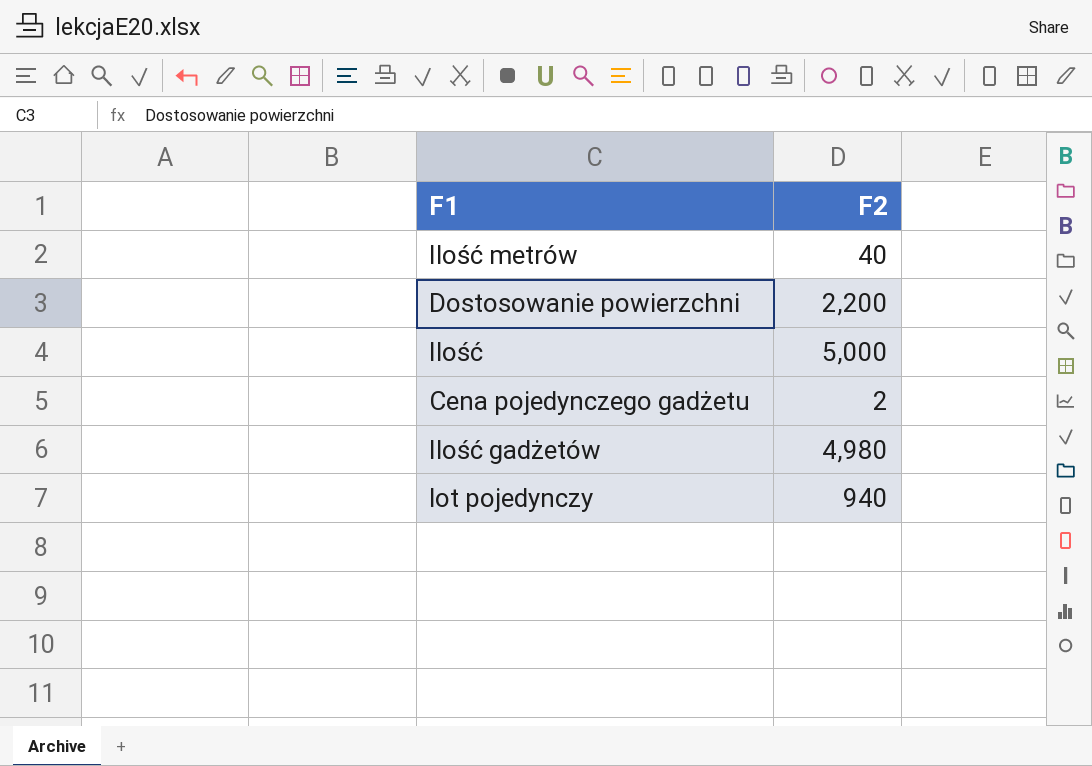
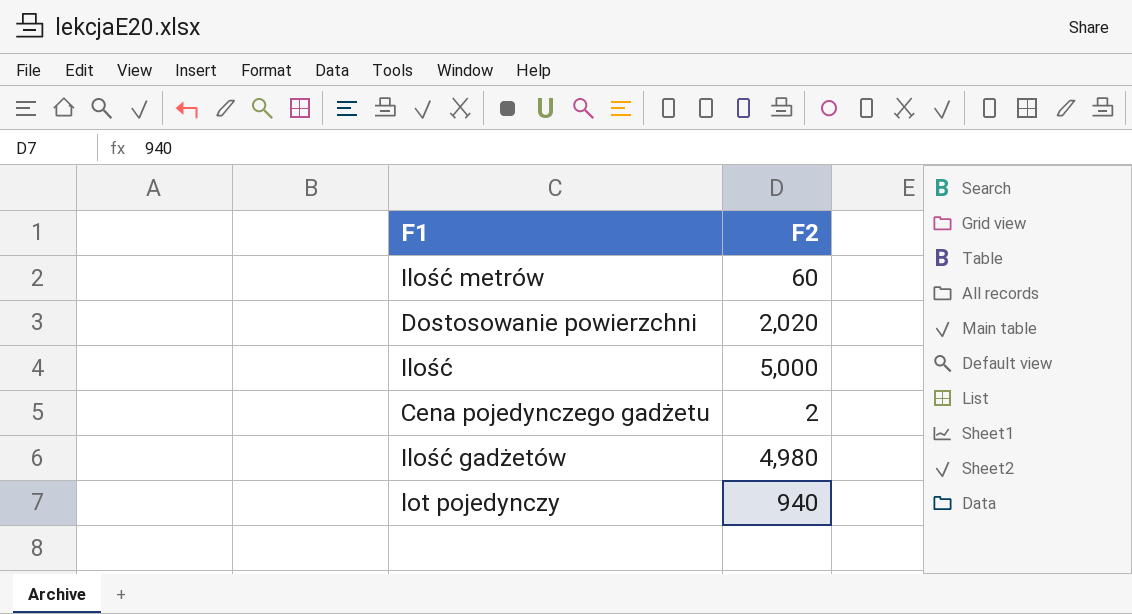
Ilość metrów | F2: 40 -> 60
Dostosowanie powierzchni | F2: 2,200 -> 2,020

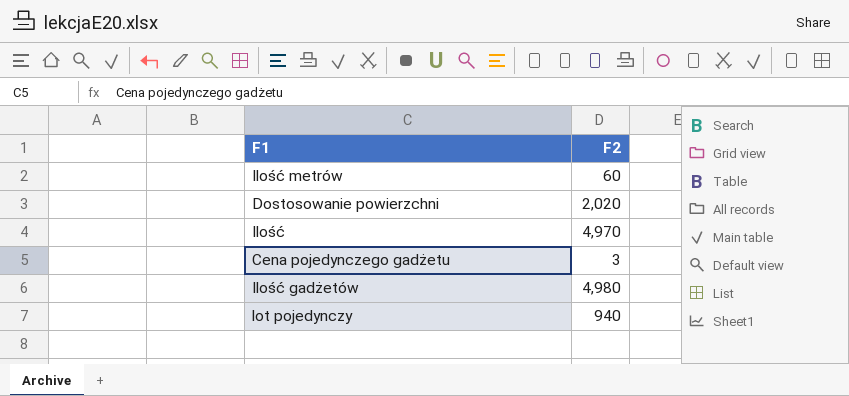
Ilość | F2: 5,000 -> 4,970
Cena pojedynczego gadżetu | F2: 2 -> 3

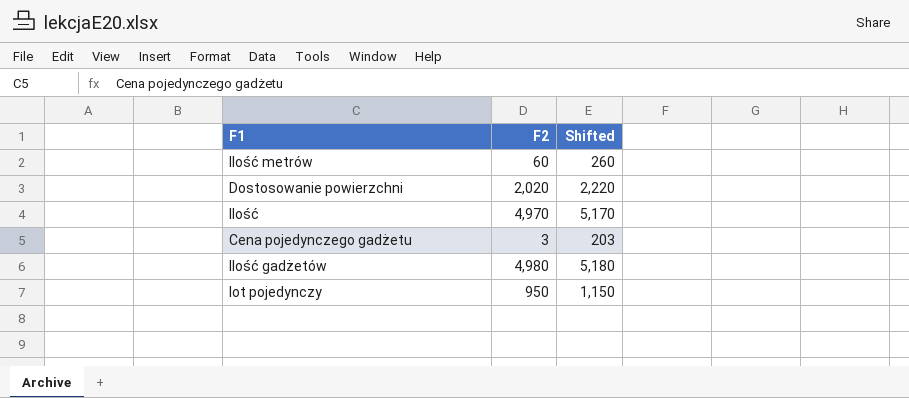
column Shifted | formula: none -> [F2] + 200
lot pojedynczy | F2: 940 -> 950

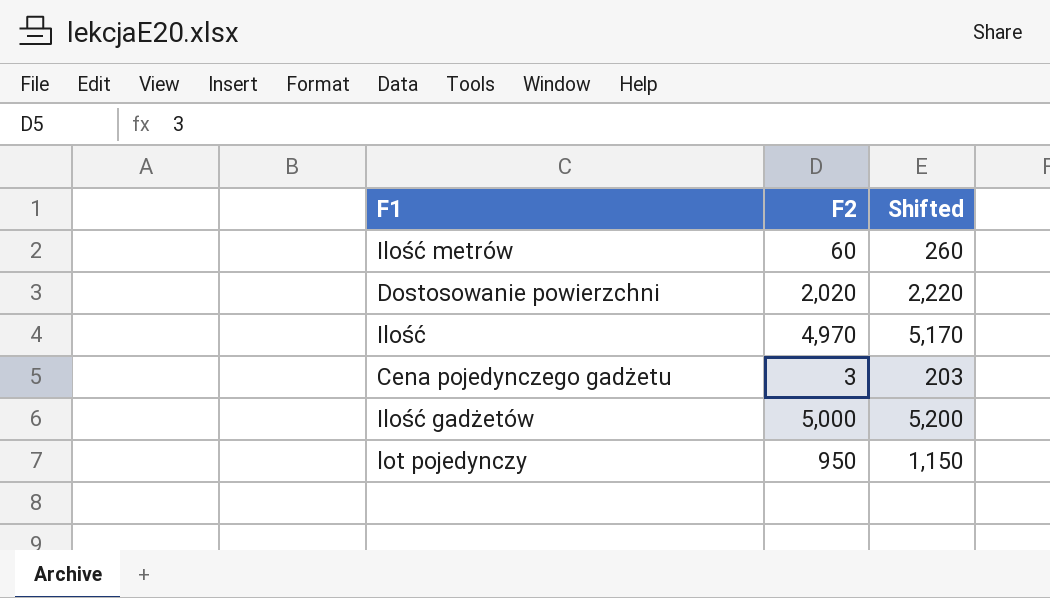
Ilość gadżetów | F2: 4,980 -> 5,000
Ilość gadżetów | Shifted: 5,180 -> 5,200

